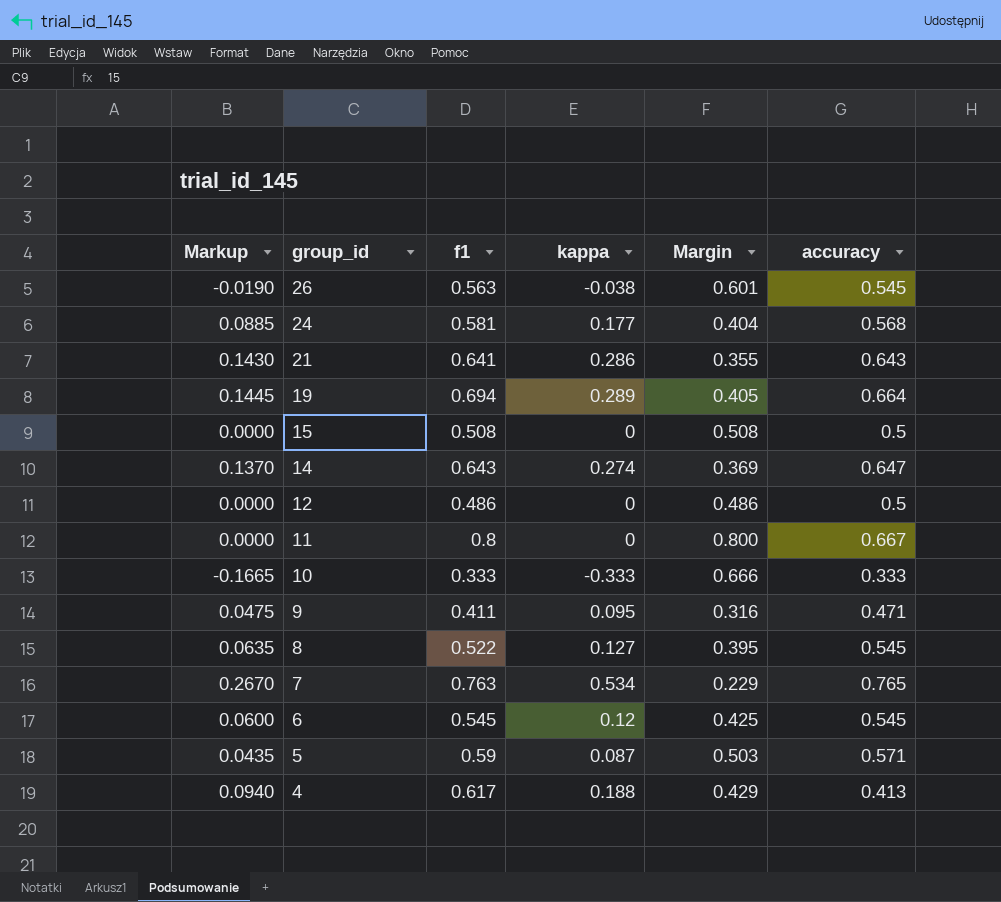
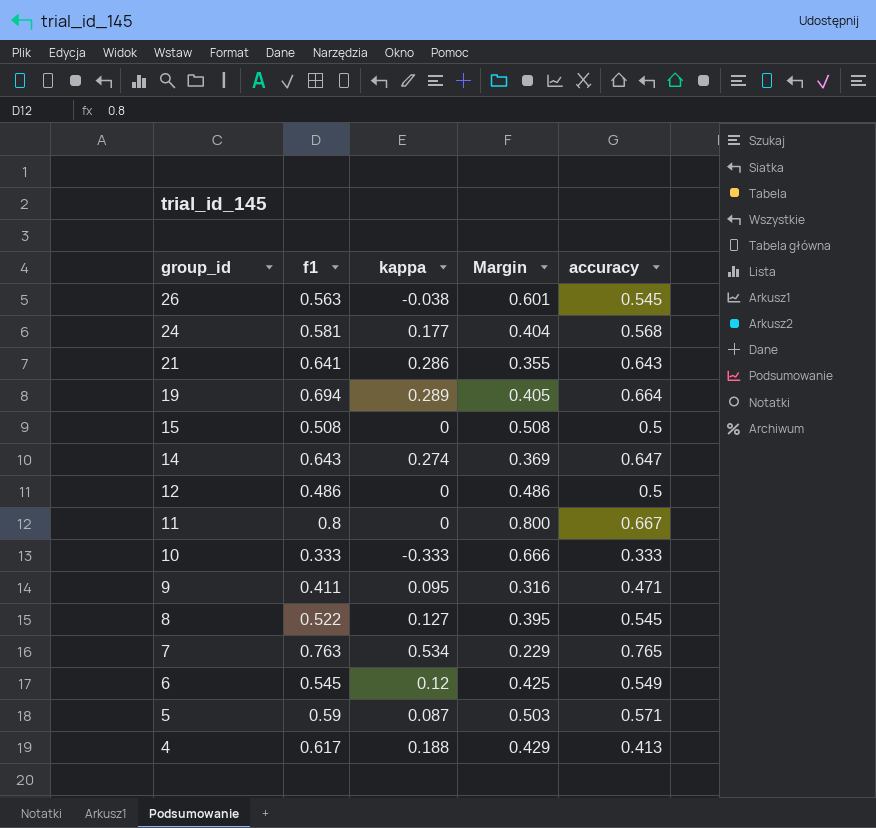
column Markup | formula: [kappa] * 0.5 -> none
6 | accuracy: 0.545 -> 0.549

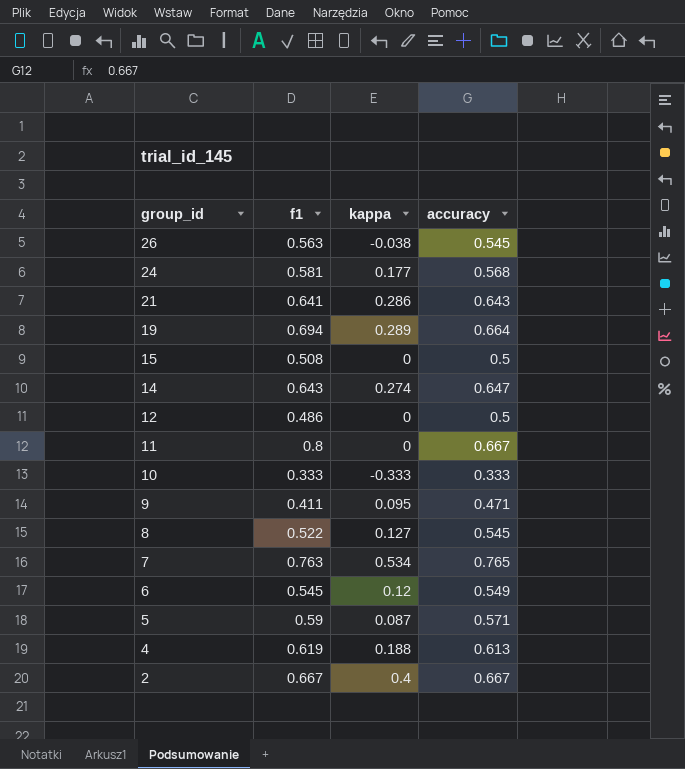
column Margin | formula: [f1] - [kappa] -> none
4 | f1: 0.617 -> 0.619
4 | accuracy: 0.413 -> 0.613
row 2: none -> 0.667 | 0.4 | 0.667

